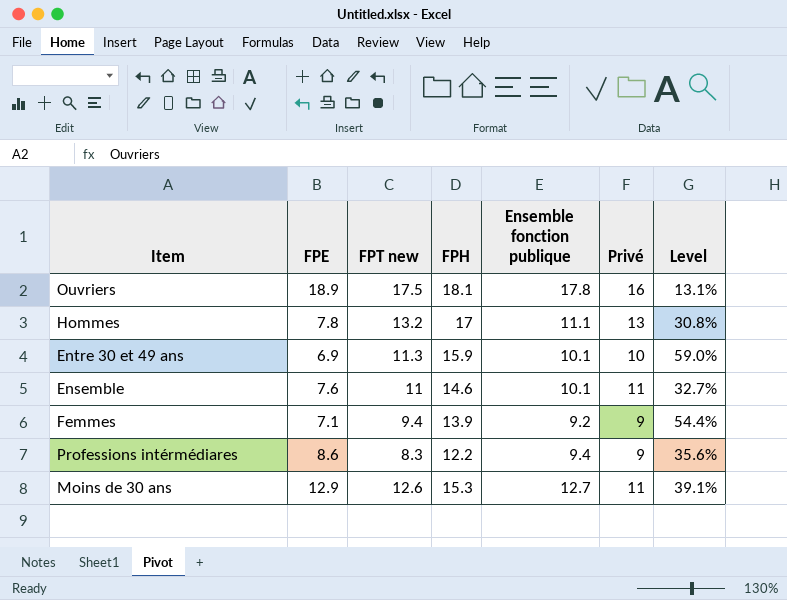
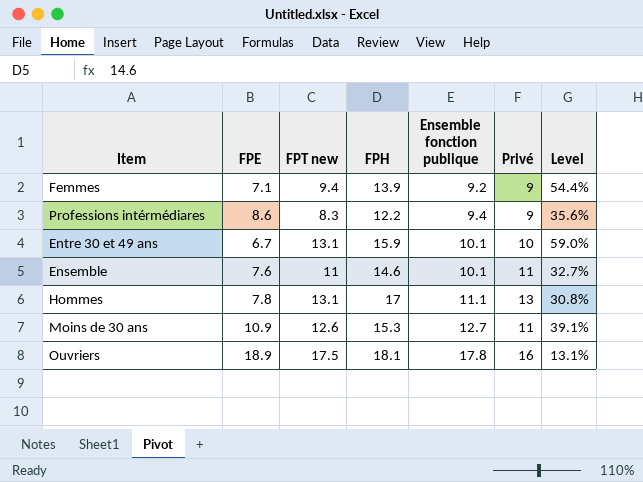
row order: none -> Ensemble fonction publique ascending
Entre 30 et 49 ans | FPE: 6.9 -> 6.7
Entre 30 et 49 ans | FPT new: 11.3 -> 13.1
Hommes | FPT new: 13.2 -> 13.1
Moins de 30 ans | FPE: 12.9 -> 10.9

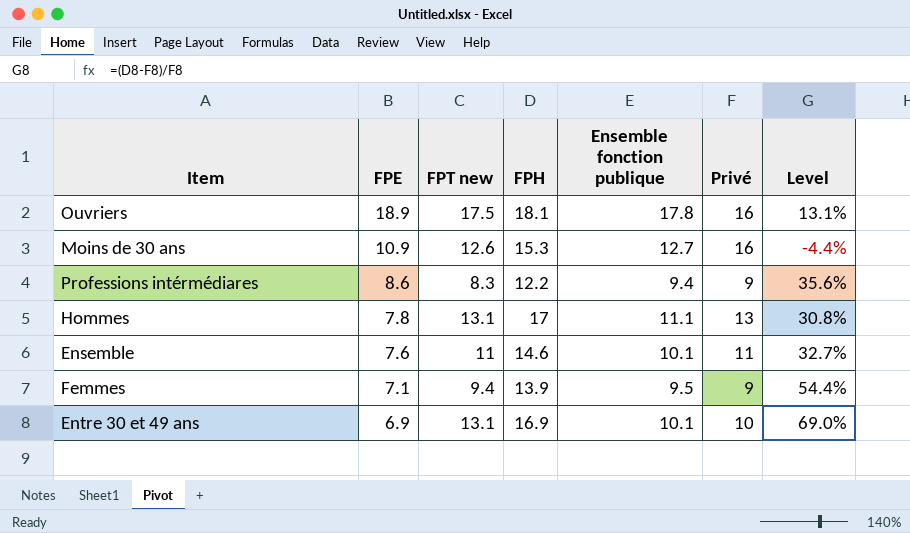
row order: Ensemble fonction publique ascending -> FPE descending
Moins de 30 ans | Privé: 11 -> 16
Moins de 30 ans | Level: 39.1% -> -4.4%
Femmes | Ensemble fonction publique: 9.2 -> 9.5
Entre 30 et 49 ans | FPE: 6.7 -> 6.9
Entre 30 et 49 ans | FPH: 15.9 -> 16.9
Entre 30 et 49 ans | Level: 59.0% -> 69.0%

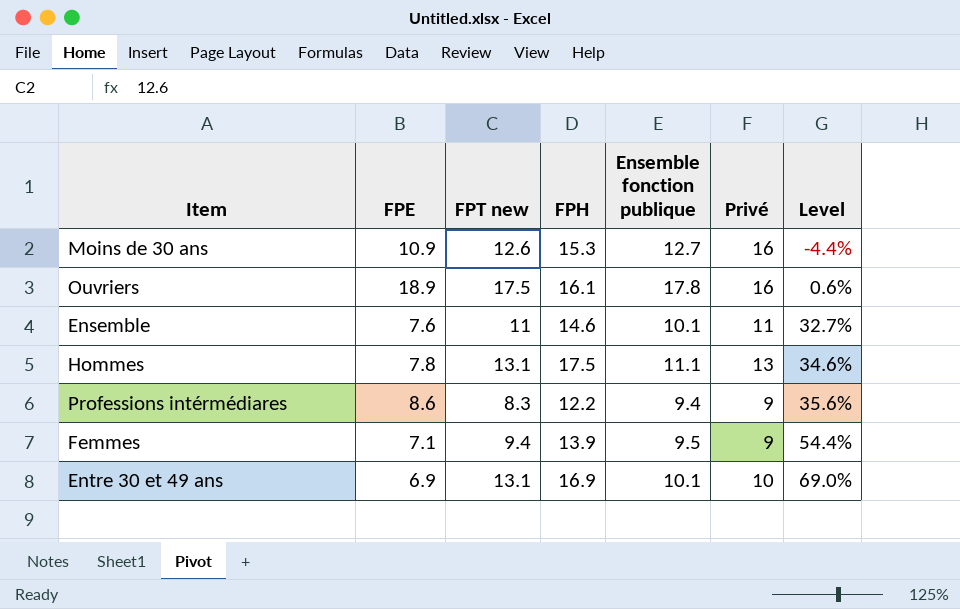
row order: FPE descending -> Level ascending
Ouvriers | FPH: 18.1 -> 16.1
Ouvriers | Level: 13.1% -> 0.6%
Hommes | FPH: 17 -> 17.5
Hommes | Level: 30.8% -> 34.6%

